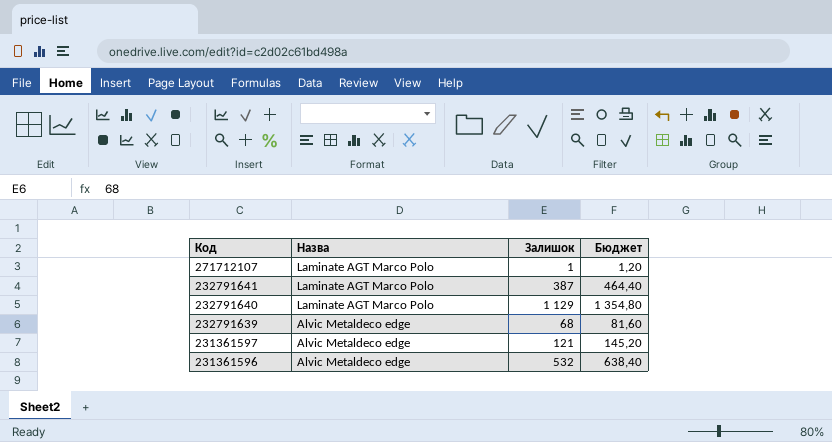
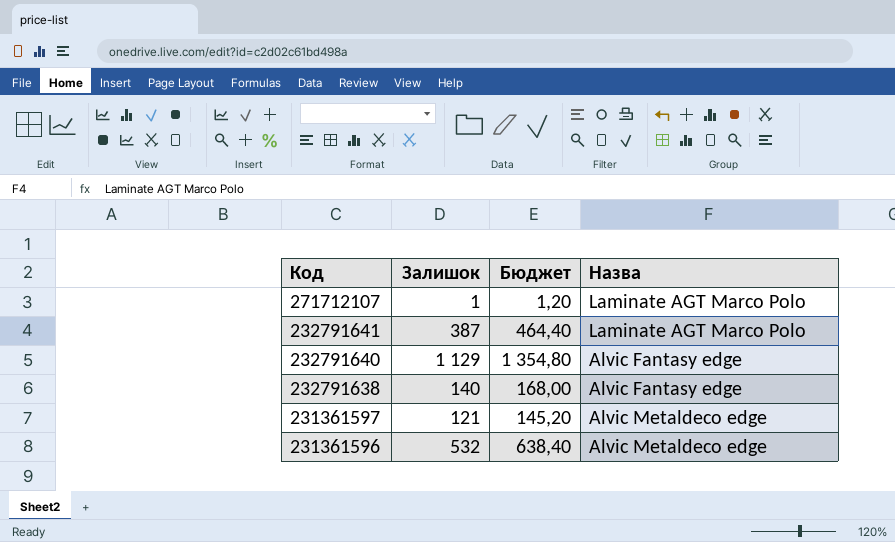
column Назва | position: 2 -> 4
row 232791639: Alvic Metaldeco edge | 68 | 81,60 -> none
232791640 | Назва: Laminate AGT Marco Polo -> Alvic Fantasy edge
row 232791638: none -> 140 | 168,00 | Alvic Fantasy edge

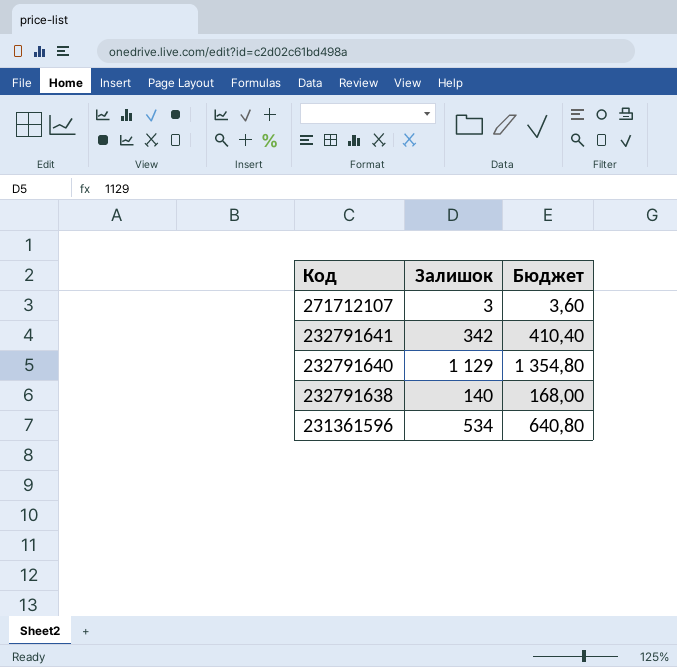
column Назва | position: 4 -> none
row 231361597: 121 | 145,20 | Alvic Metaldeco edge -> none
271712107 | Залишок: 1 -> 3
271712107 | Бюджет: 1,20 -> 3,60
232791641 | Залишок: 387 -> 342
232791641 | Бюджет: 464,40 -> 410,40
231361596 | Залишок: 532 -> 534
231361596 | Бюджет: 638,40 -> 640,80

